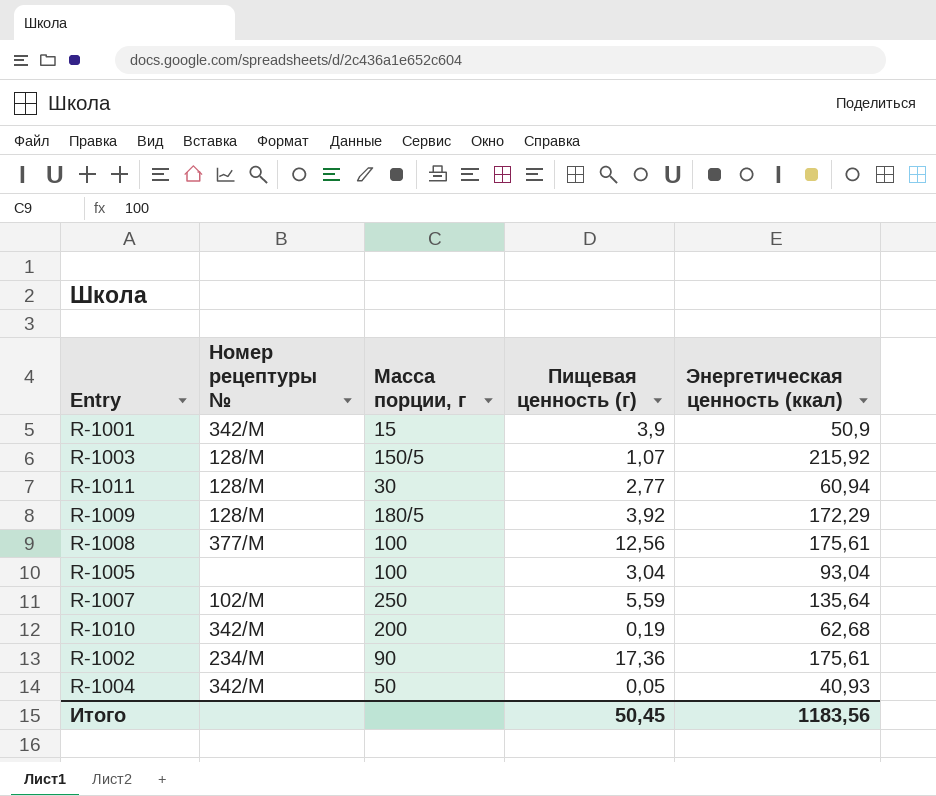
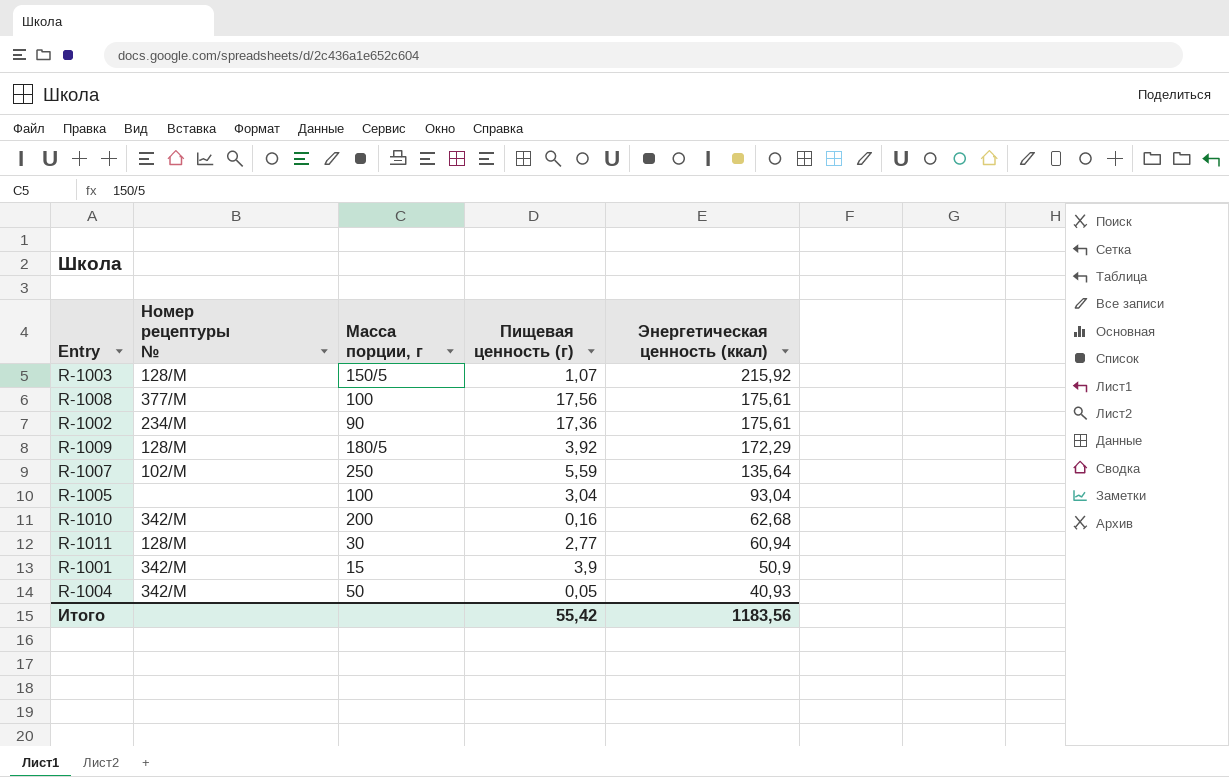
row order: none -> Энергетическая ценность (ккал) descending
R-1008 | Пищевая ценность (г): 12,56 -> 17,56
R-1010 | Пищевая ценность (г): 0,19 -> 0,16
Итого | Пищевая ценность (г): 50,45 -> 55,42

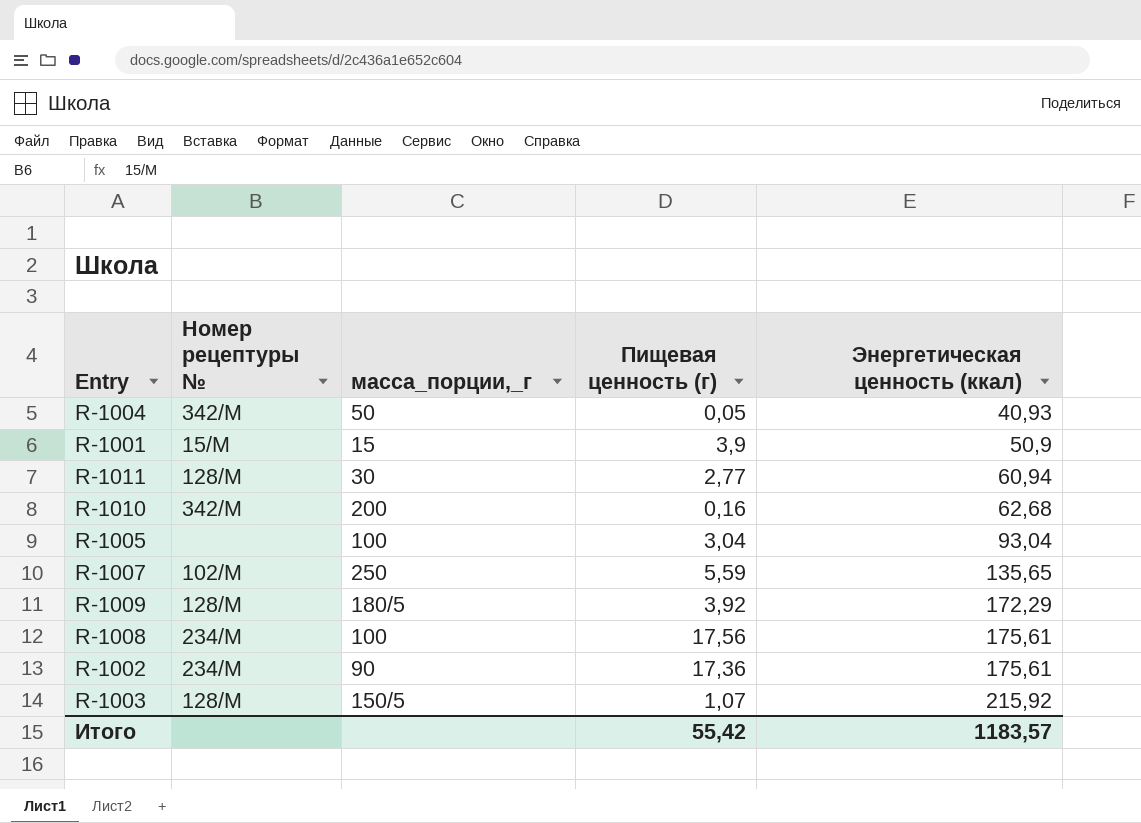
row order: Энергетическая ценность (ккал) descending -> Энергетическая ценность (ккал) ascending
column name: Масса порции, г -> масса_порции,_г
R-1001 | Номер рецептуры №: 342/М -> 15/М
R-1007 | Энергетическая ценность (ккал): 135,64 -> 135,65
R-1008 | Номер рецептуры №: 377/М -> 234/М
Итого | Энергетическая ценность (ккал): 1183,56 -> 1183,57

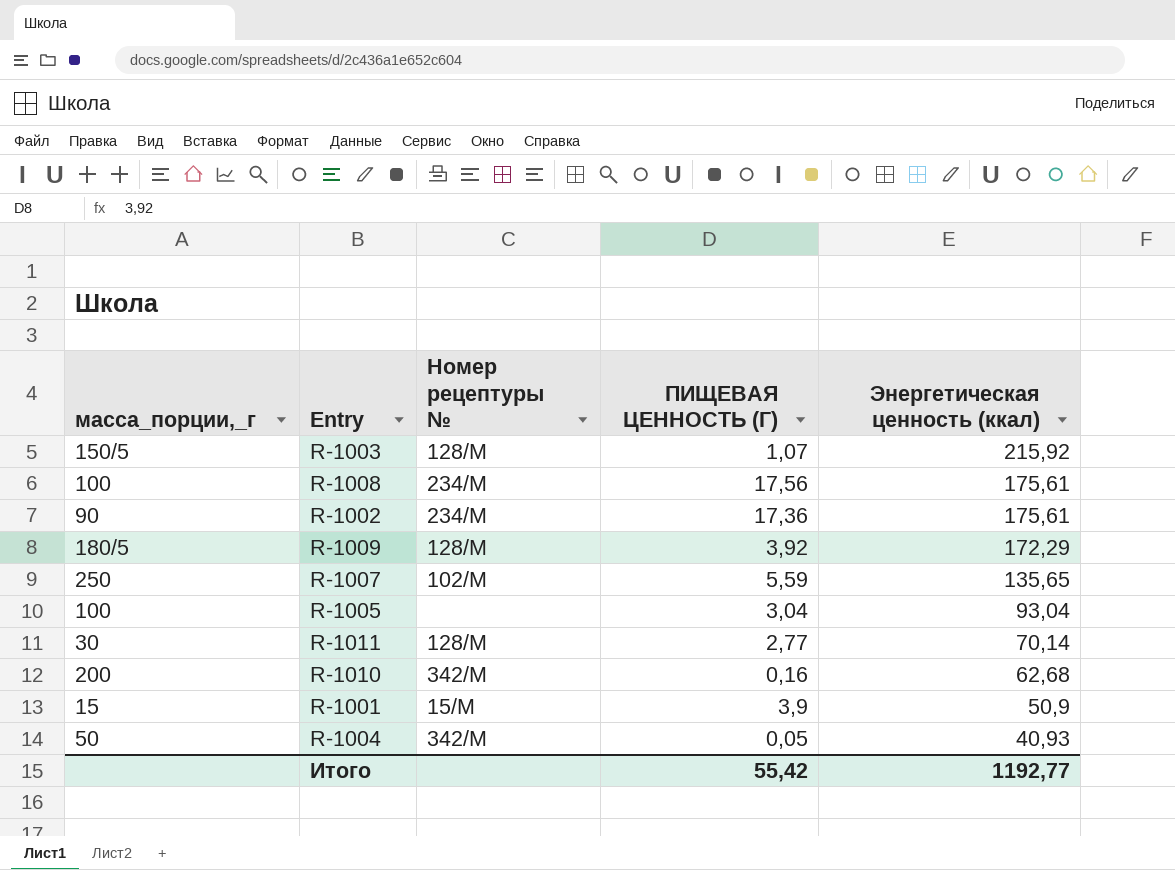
row order: Энергетическая ценность (ккал) ascending -> Энергетическая ценность (ккал) descending
column масса_порции,_г | position: 3 -> 1
column name: Пищевая ценность (г) -> ПИЩЕВАЯ ЦЕННОСТЬ (Г)
R-1011 | Энергетическая ценность (ккал): 60,94 -> 70,14
Итого | Энергетическая ценность (ккал): 1183,57 -> 1192,77

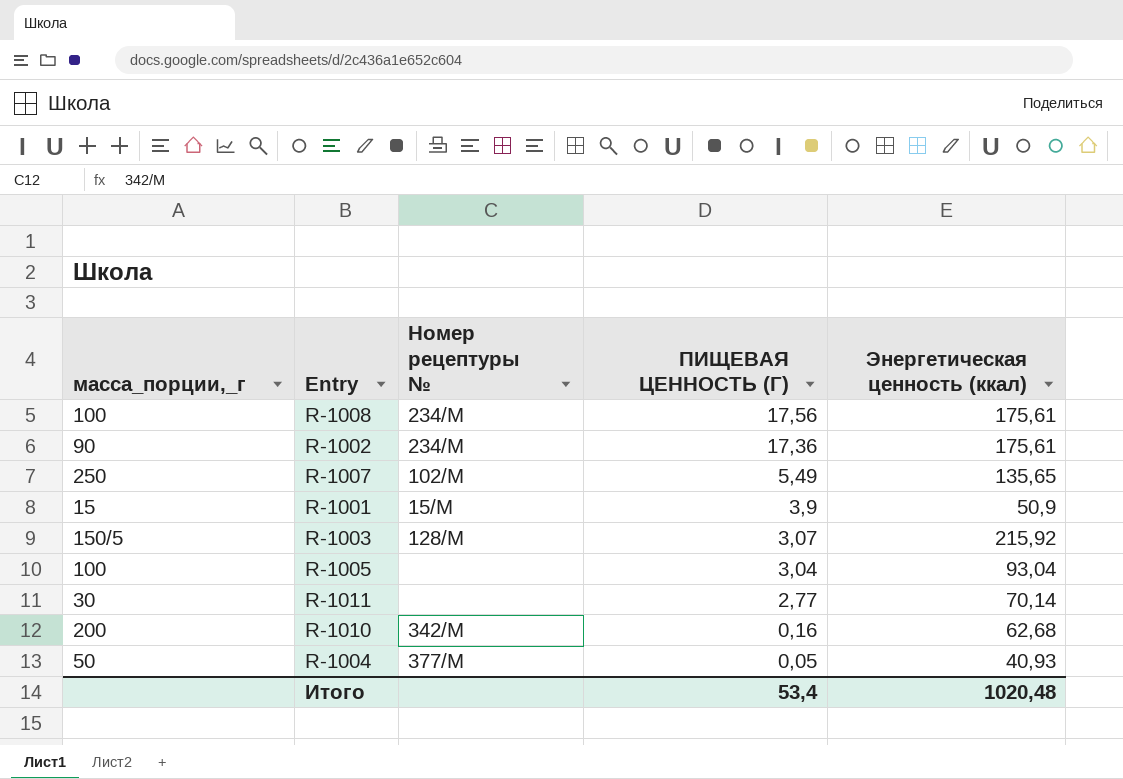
row order: Энергетическая ценность (ккал) descending -> ПИЩЕВАЯ ЦЕННОСТЬ (Г) descending
row R-1009: 180/5 | 128/М | 3,92 | 172,29 -> none
R-1007 | ПИЩЕВАЯ ЦЕННОСТЬ (Г): 5,59 -> 5,49
R-1003 | ПИЩЕВАЯ ЦЕННОСТЬ (Г): 1,07 -> 3,07
R-1011 | Номер рецептуры №: 128/М -> none
R-1004 | Номер рецептуры №: 342/М -> 377/М
Итого | ПИЩЕВАЯ ЦЕННОСТЬ (Г): 55,42 -> 53,4
Итого | Энергетическая ценность (ккал): 1192,77 -> 1020,48

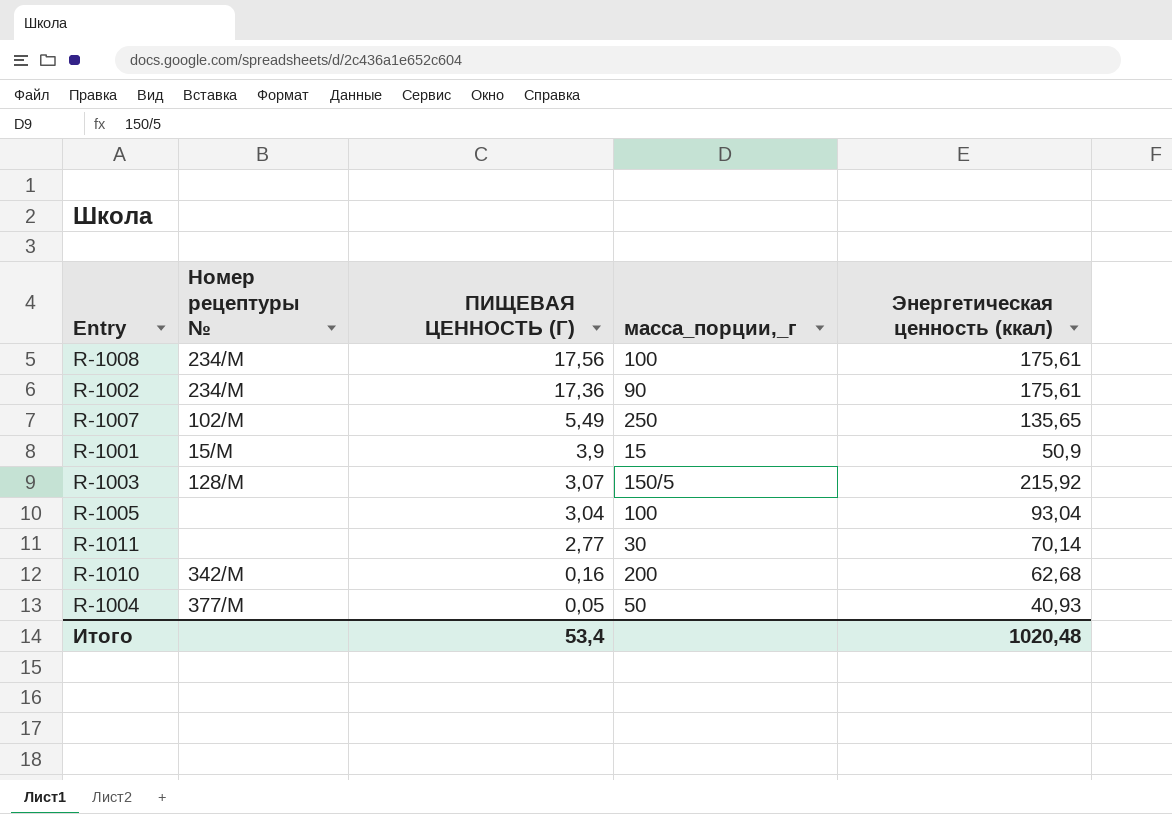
column масса_порции,_г | position: 1 -> 4

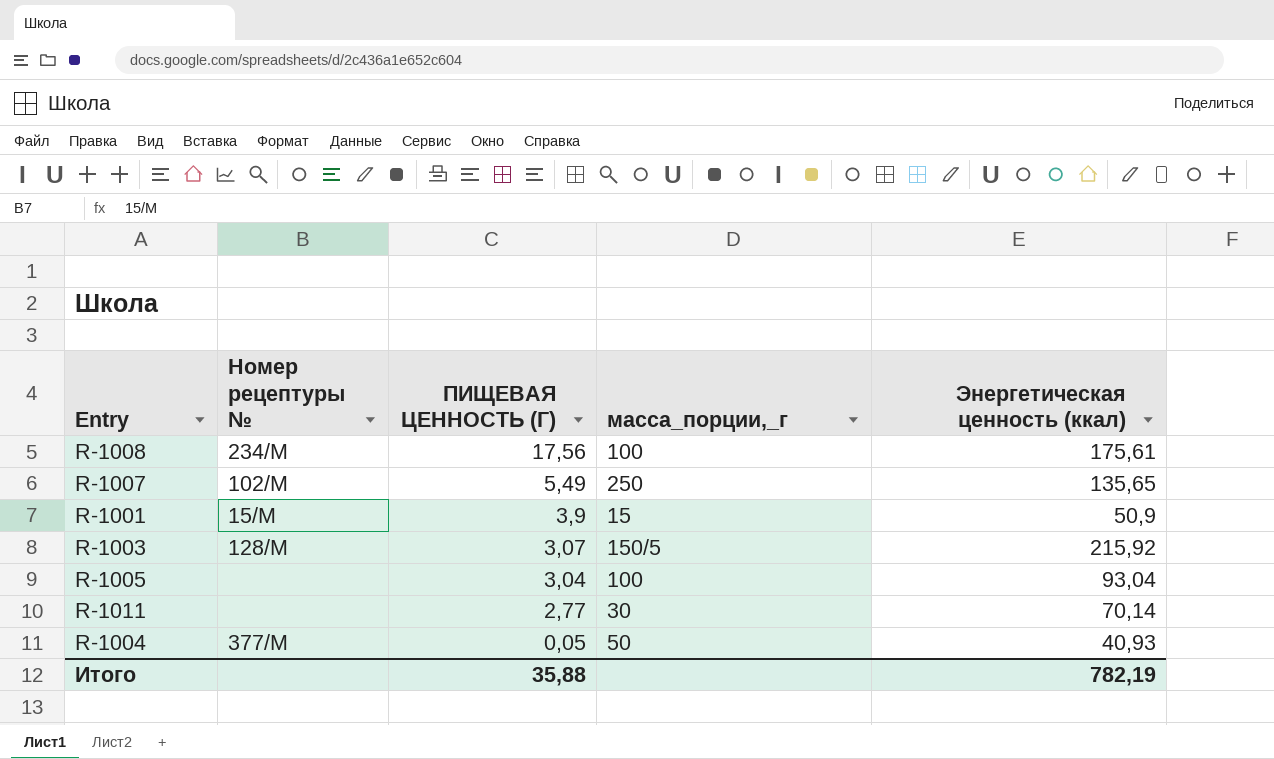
row R-1002: 234/М | 17,36 | 90 | 175,61 -> none
row R-1010: 342/М | 0,16 | 200 | 62,68 -> none
Итого | ПИЩЕВАЯ ЦЕННОСТЬ (Г): 53,4 -> 35,88
Итого | Энергетическая ценность (ккал): 1020,48 -> 782,19

